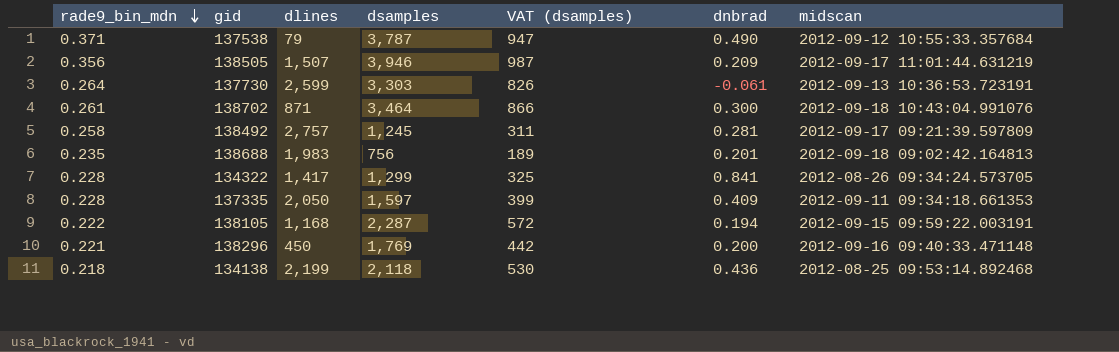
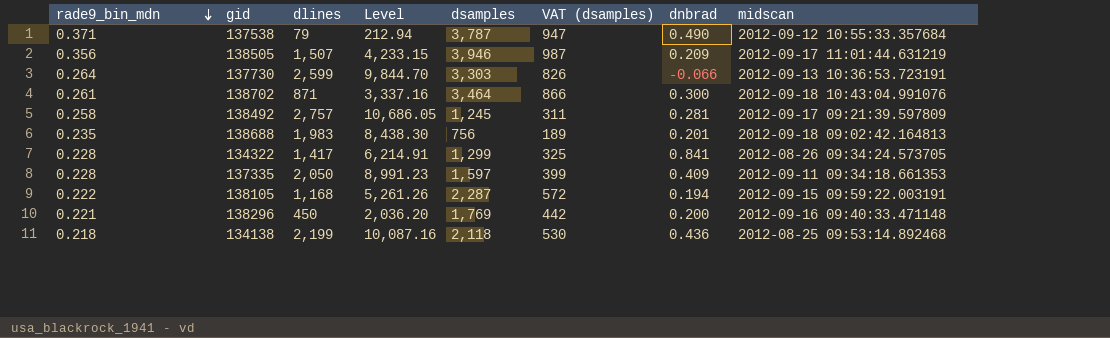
column Level | formula: none -> [dlines] / [rade9_bin_mdn]
137730 | dnbrad: -0.061 -> -0.066

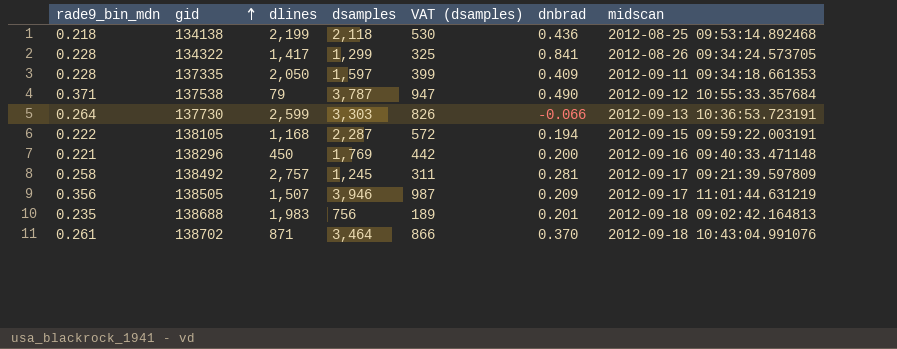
row order: rade9_bin_mdn descending -> gid ascending
column Level | formula: [dlines] / [rade9_bin_mdn] -> none
138702 | dnbrad: 0.300 -> 0.370

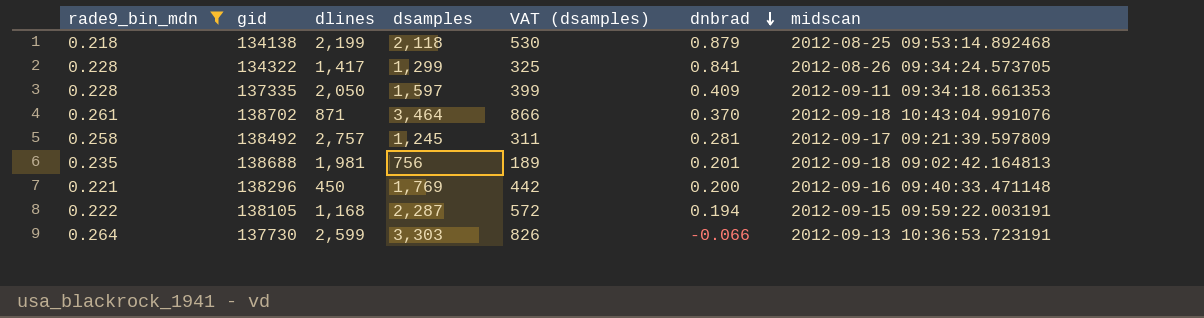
filter: none -> rade9_bin_mdn <= 0.264
row order: gid ascending -> dnbrad descending
134138 | dnbrad: 0.436 -> 0.879
138688 | dlines: 1,983 -> 1,981

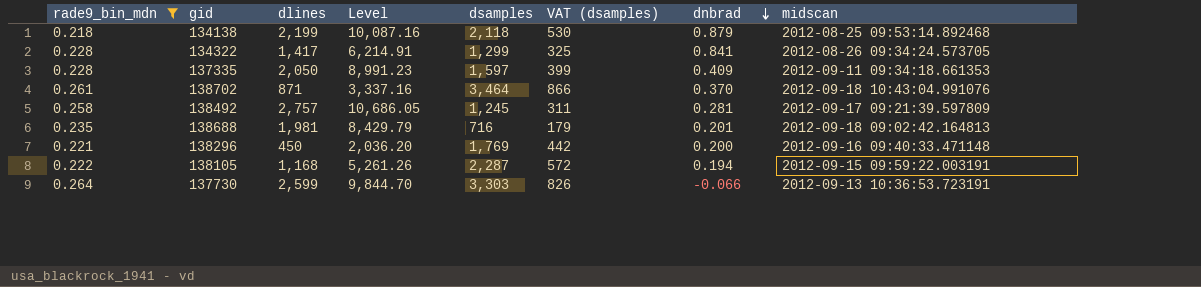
column Level | formula: none -> [dlines] / [rade9_bin_mdn]
138688 | dsamples: 756 -> 716
138688 | VAT (dsamples): 189 -> 179

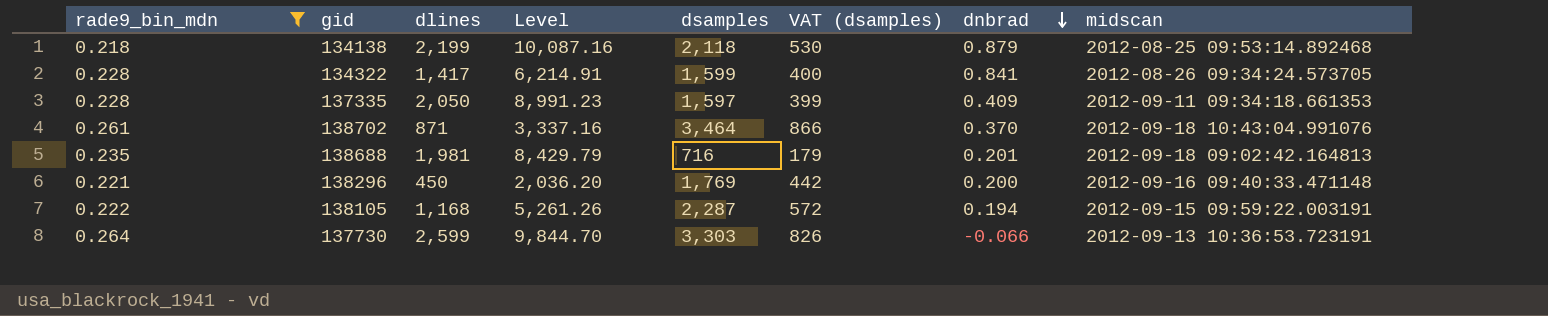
row 138492: 0.258 | 2,757 | 10,686.05 | 1,245 | 311 | 0.281 | 2012-09-17 09:21:39.597809 -> none
134322 | dsamples: 1,299 -> 1,599
134322 | VAT (dsamples): 325 -> 400

